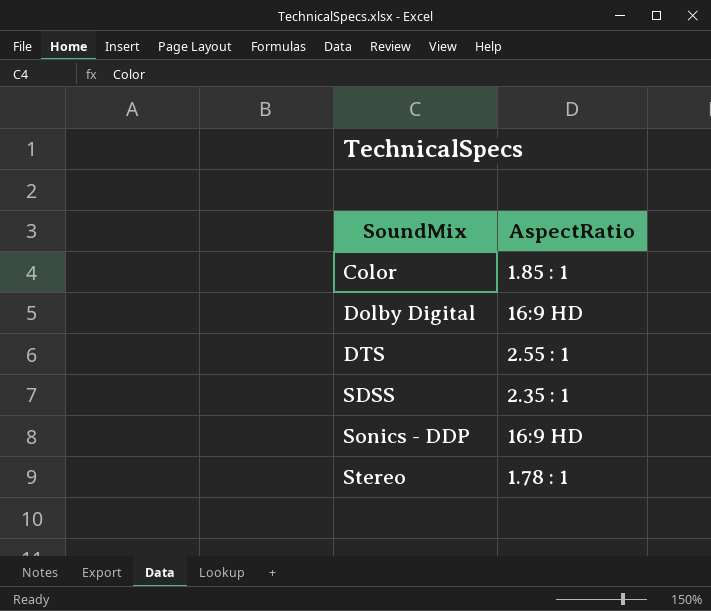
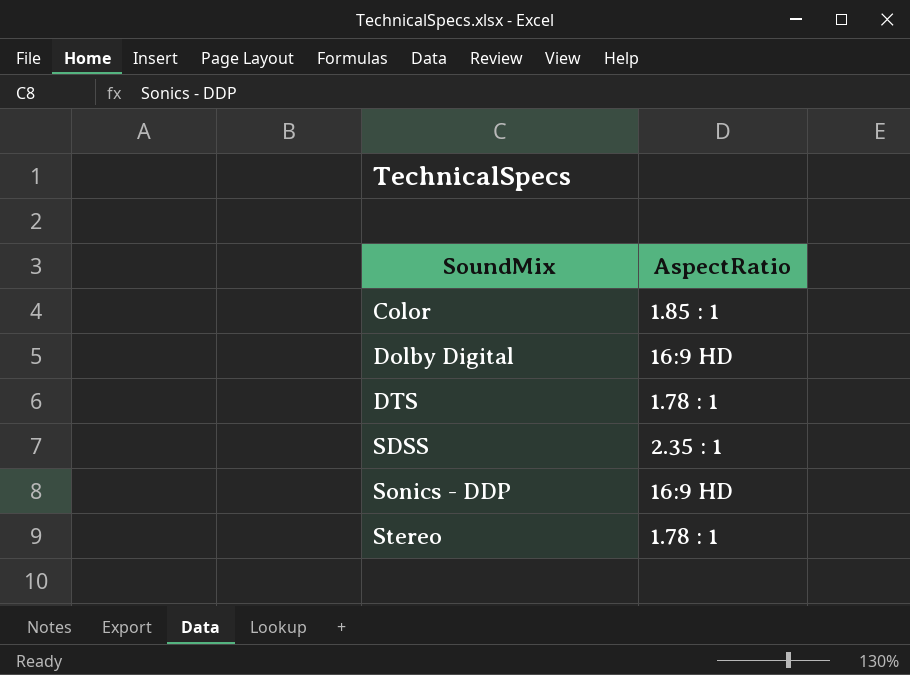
DTS | AspectRatio: 2.55 : 1 -> 1.78 : 1

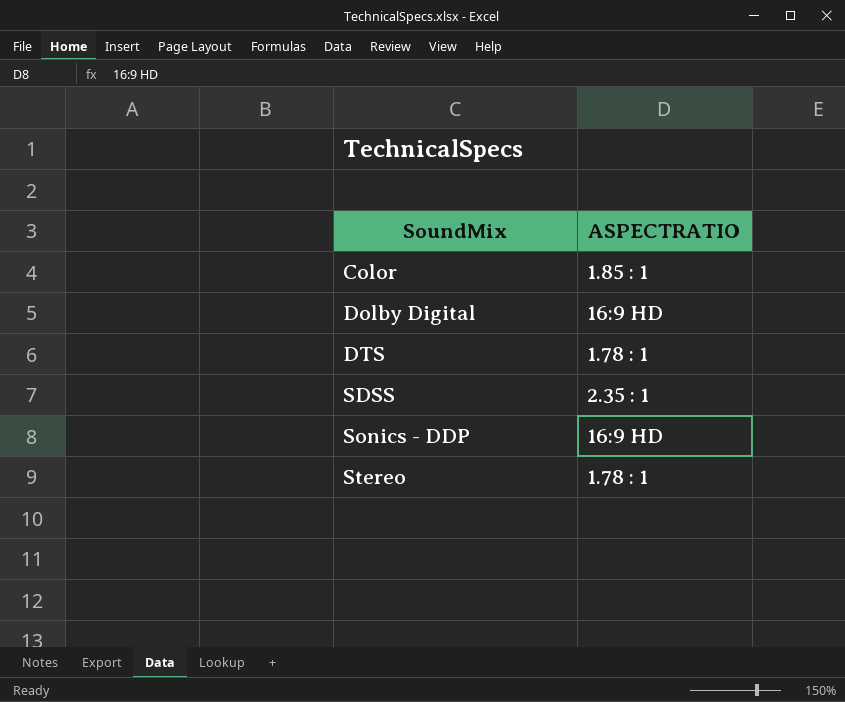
column name: AspectRatio -> ASPECTRATIO

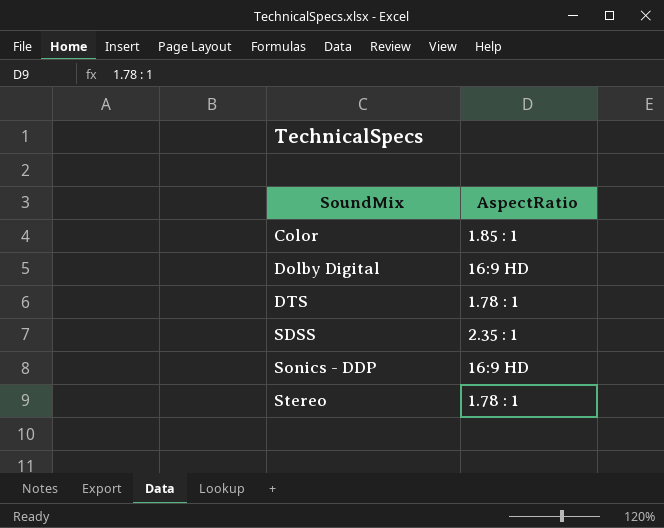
column name: ASPECTRATIO -> AspectRatio

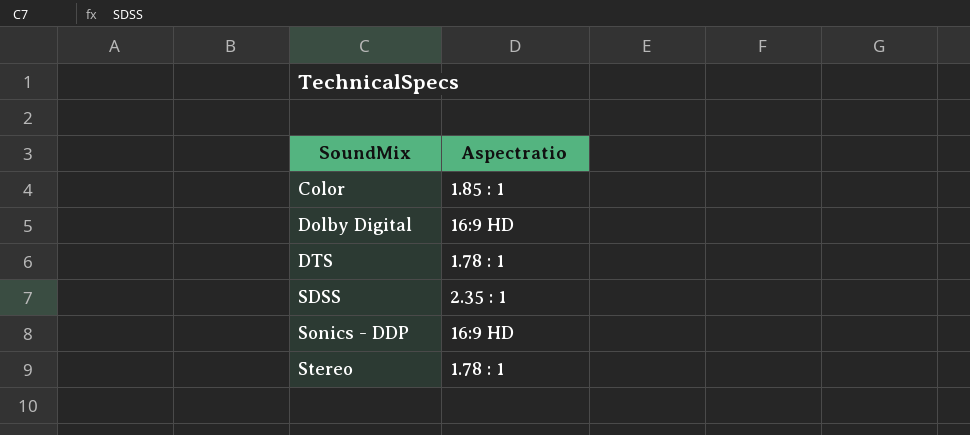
column name: AspectRatio -> Aspectratio

